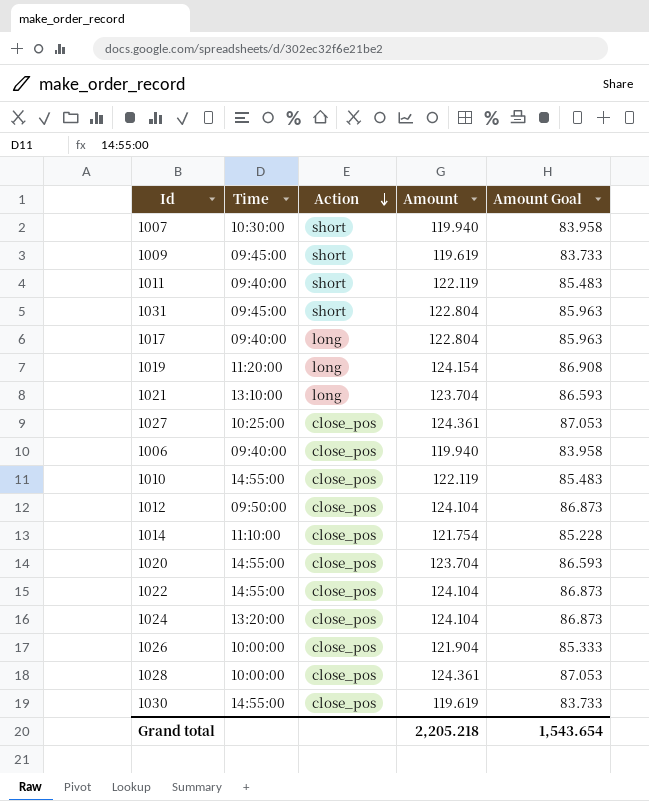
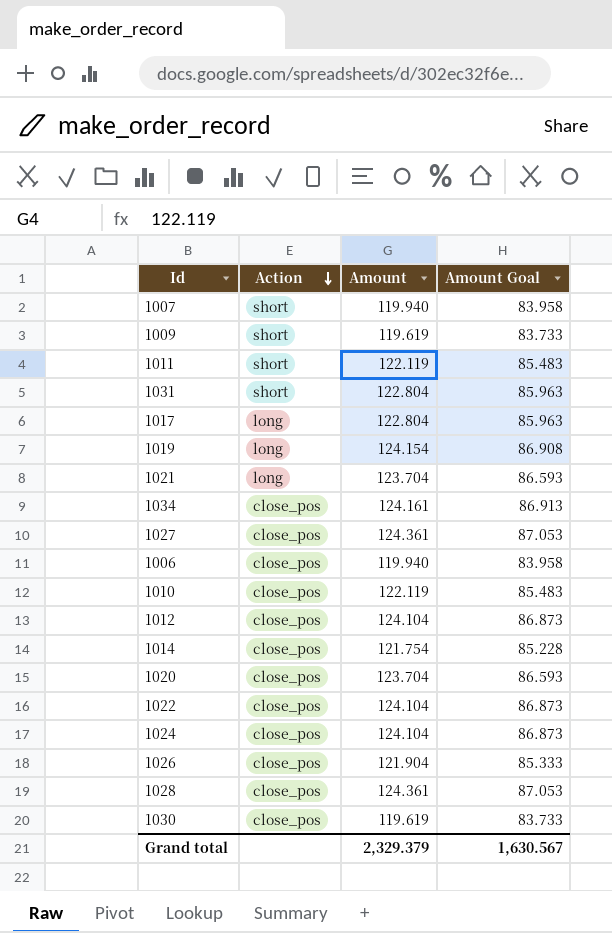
column Time | position: 2 -> none
row 1034: none -> close_pos | 124.161 | 86.913
Grand total | Amount: 2,205.218 -> 2,329.379
Grand total | Amount Goal: 1,543.654 -> 1,630.567

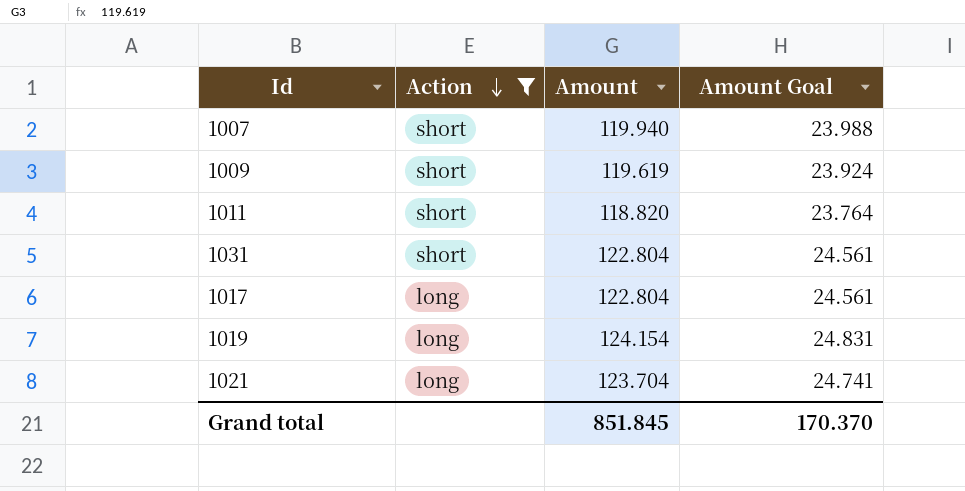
filter: none -> Action != close_pos
column Amount Goal | formula: [Amount] * 0.7 -> [Amount] * 0.2
1011 | Amount: 122.119 -> 118.820
Grand total | Amount: 2,329.379 -> 851.845
Grand total | Amount Goal: 1,630.567 -> 170.370

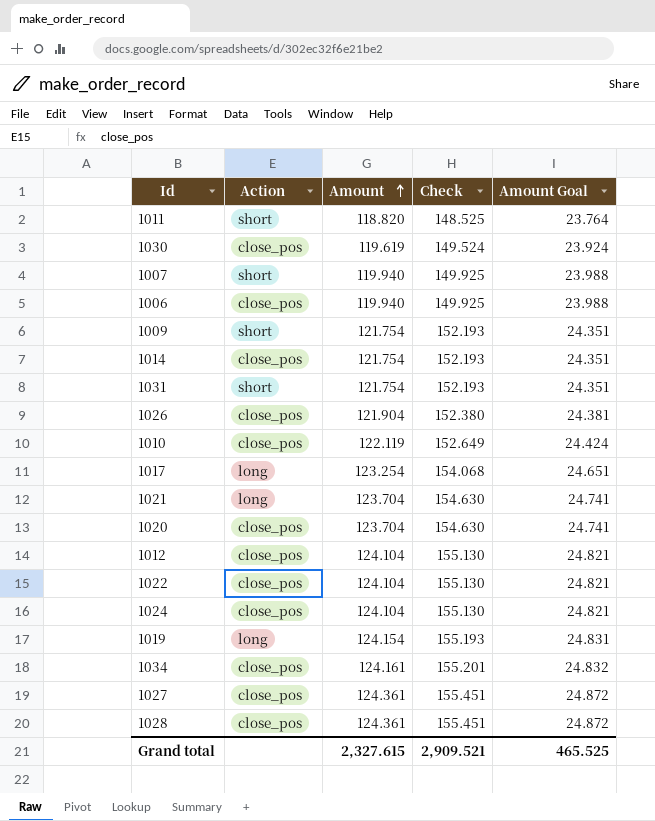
filter: Action != close_pos -> none
row order: Action descending -> Amount ascending
column Check | formula: none -> [Amount] * 1.25
1009 | Amount: 119.619 -> 121.754
1009 | Amount Goal: 23.924 -> 24.351
1031 | Amount: 122.804 -> 121.754
1031 | Amount Goal: 24.561 -> 24.351
1017 | Amount: 122.804 -> 123.254
1017 | Amount Goal: 24.561 -> 24.651
Grand total | Amount: 851.845 -> 2,327.615
Grand total | Amount Goal: 170.370 -> 465.525

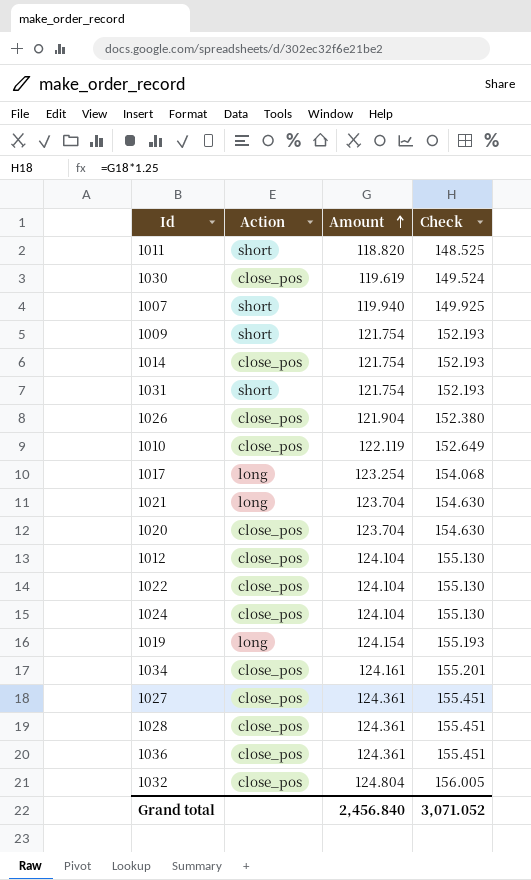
column Amount Goal | formula: [Amount] * 0.2 -> none
row 1006: close_pos | 119.940 | 149.925 | 23.988 -> none
row 1036: none -> close_pos | 124.361 | 155.451
row 1032: none -> close_pos | 124.804 | 156.005
Grand total | Amount: 2,327.615 -> 2,456.840
Grand total | Check: 2,909.521 -> 3,071.052

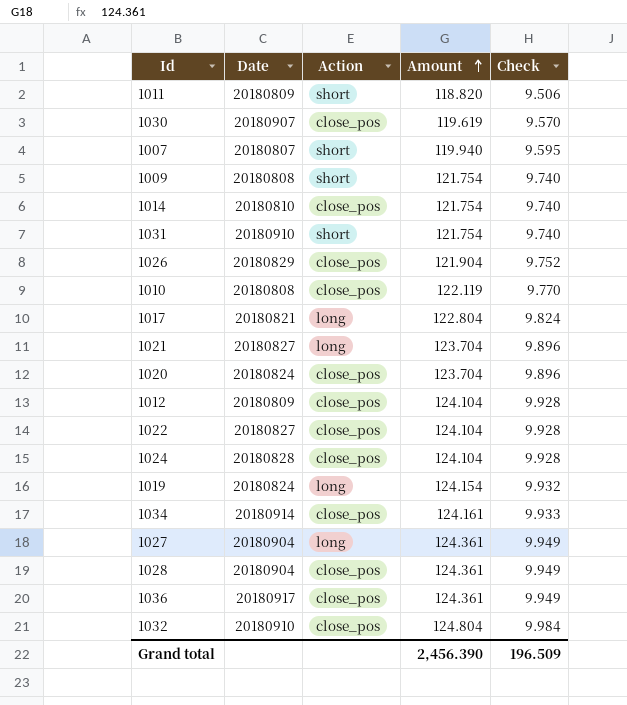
column Date | position: none -> 2
column Check | formula: [Amount] * 1.25 -> [Amount] * 0.08
1017 | Amount: 123.254 -> 122.804
1027 | Action: close_pos -> long
Grand total | Amount: 2,456.840 -> 2,456.390
Grand total | Check: 3,071.052 -> 196.509

